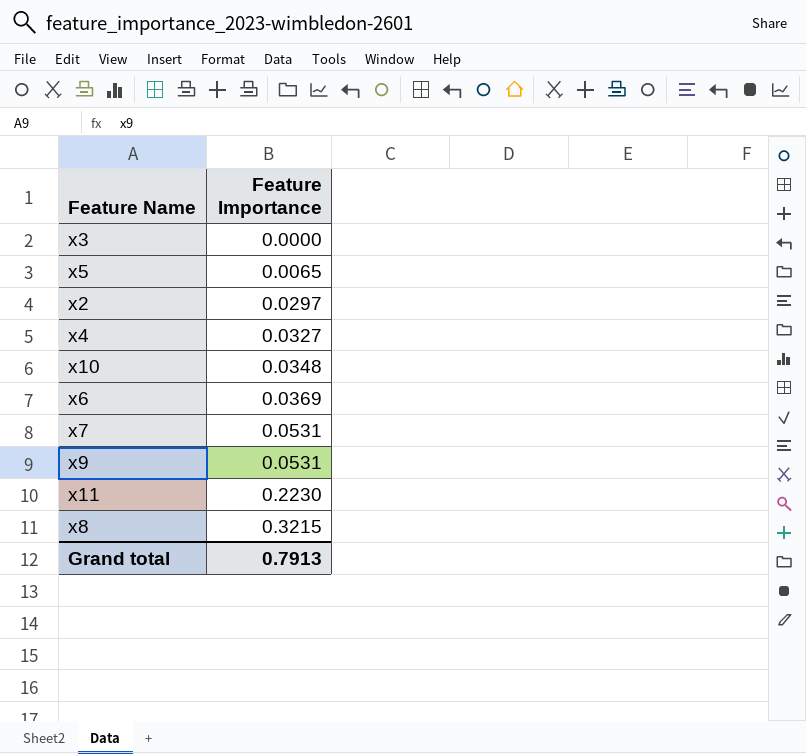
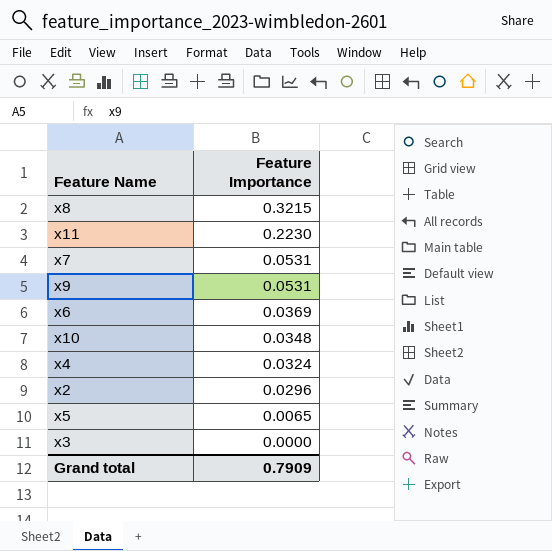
row order: Feature Importance ascending -> Feature Importance descending
x4 | Feature Importance: 0.0327 -> 0.0324
x2 | Feature Importance: 0.0297 -> 0.0296
Grand total | Feature Importance: 0.7913 -> 0.7909

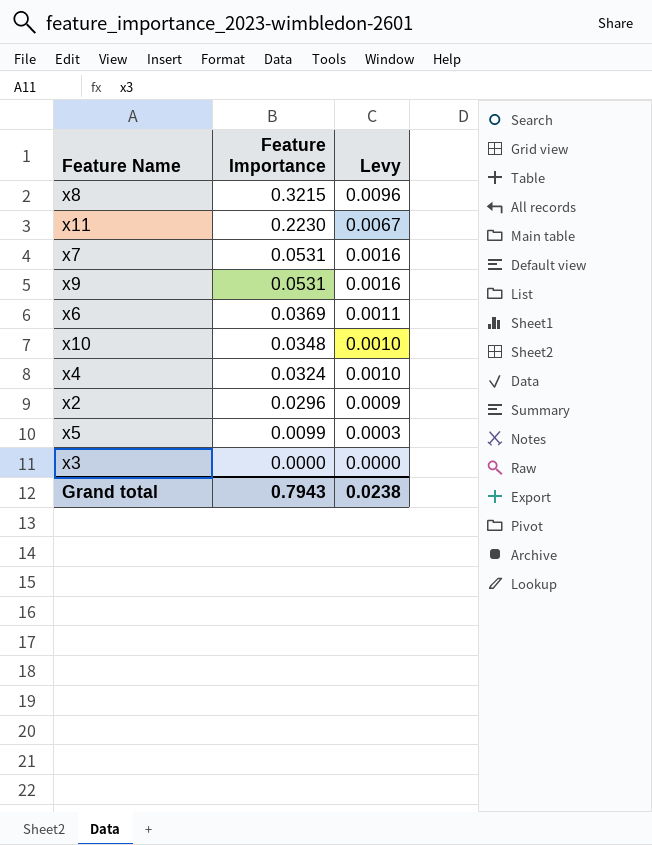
column Levy | formula: none -> [Feature Importance] * 0.03
x5 | Feature Importance: 0.0065 -> 0.0099
Grand total | Feature Importance: 0.7909 -> 0.7943

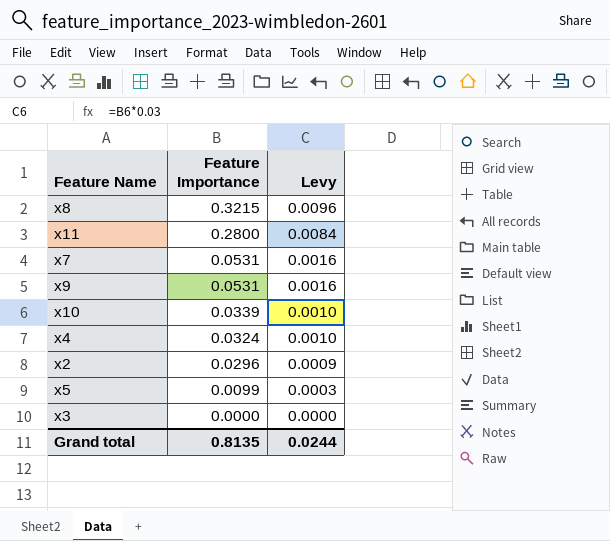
row x6: 0.0369 | 0.0011 -> none
x11 | Feature Importance: 0.2230 -> 0.2800
x11 | Levy: 0.0067 -> 0.0084
x10 | Feature Importance: 0.0348 -> 0.0339
Grand total | Feature Importance: 0.7943 -> 0.8135
Grand total | Levy: 0.0238 -> 0.0244

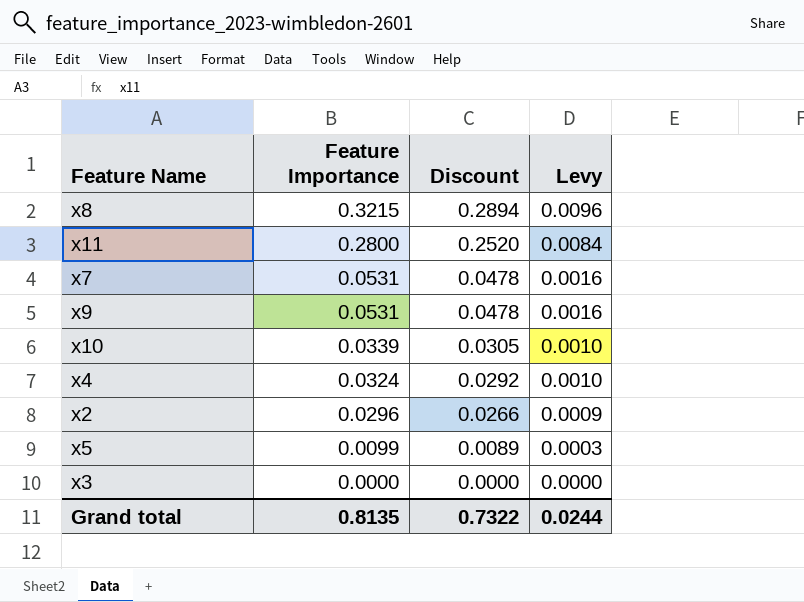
column Discount | formula: none -> [Feature Importance] * 0.9

